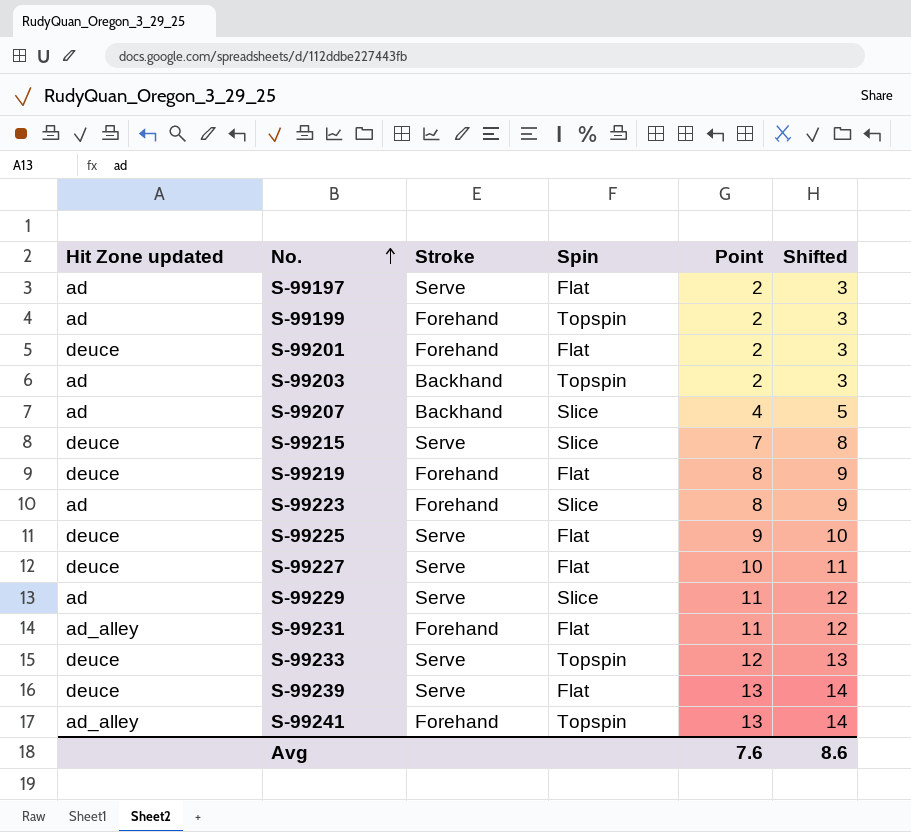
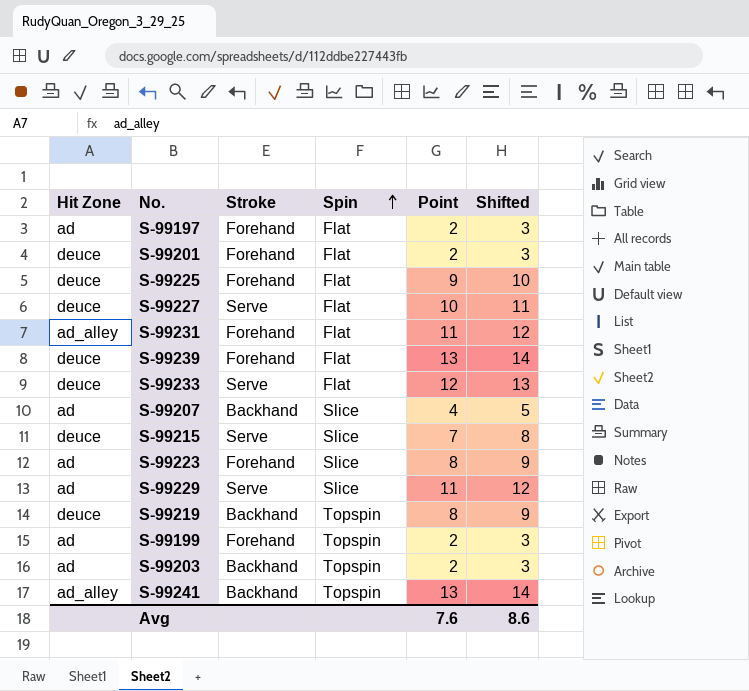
row order: No. ascending -> Spin ascending
column name: Hit Zone updated -> Hit Zone
S-99197 | Stroke: Serve -> Forehand
S-99225 | Stroke: Serve -> Forehand
S-99239 | Stroke: Serve -> Forehand
S-99233 | Spin: Topspin -> Flat
S-99219 | Stroke: Forehand -> Backhand
S-99219 | Spin: Flat -> Topspin
S-99241 | Stroke: Forehand -> Backhand

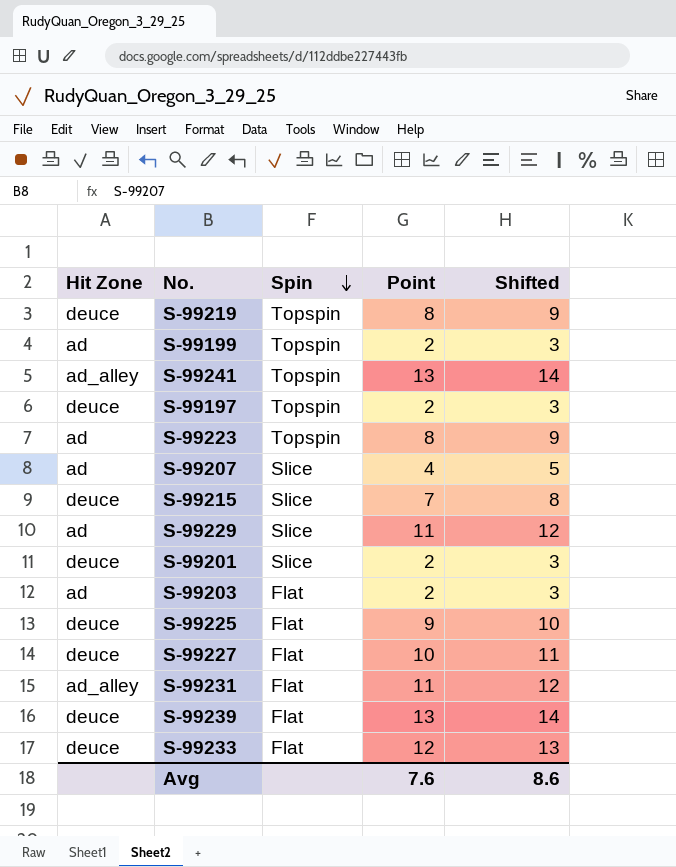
row order: Spin ascending -> Spin descending
column Stroke | position: 3 -> none
S-99197 | Hit Zone: ad -> deuce
S-99197 | Spin: Flat -> Topspin
S-99223 | Spin: Slice -> Topspin
S-99201 | Spin: Flat -> Slice
S-99203 | Spin: Topspin -> Flat

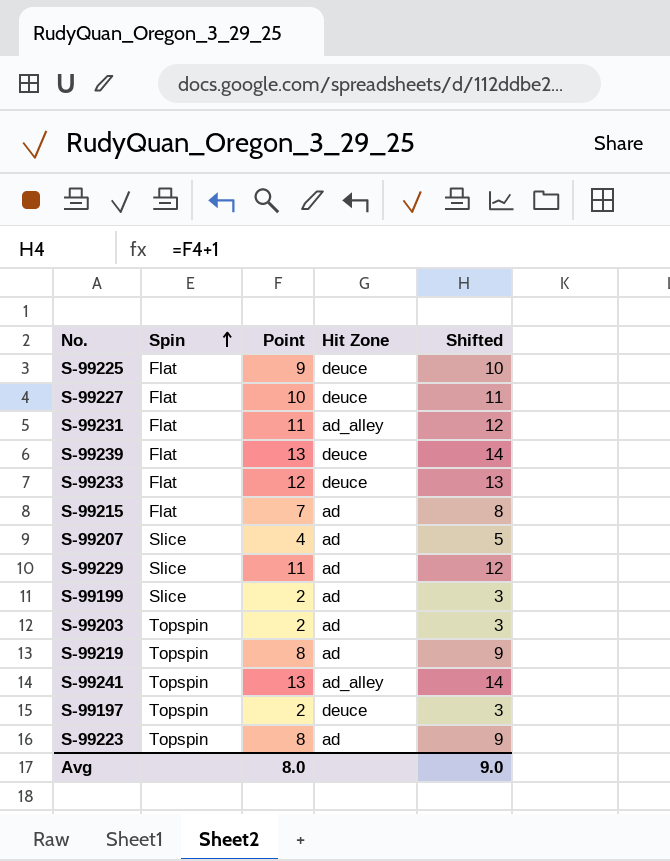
row order: Spin descending -> Spin ascending
column Hit Zone | position: 1 -> 4
row S-99201: deuce | Slice | 2 | 3 -> none
S-99215 | Spin: Slice -> Flat
S-99215 | Hit Zone: deuce -> ad
S-99199 | Spin: Topspin -> Slice
S-99203 | Spin: Flat -> Topspin
S-99219 | Hit Zone: deuce -> ad
Avg | Point: 7.6 -> 8.0
Avg | Shifted: 8.6 -> 9.0

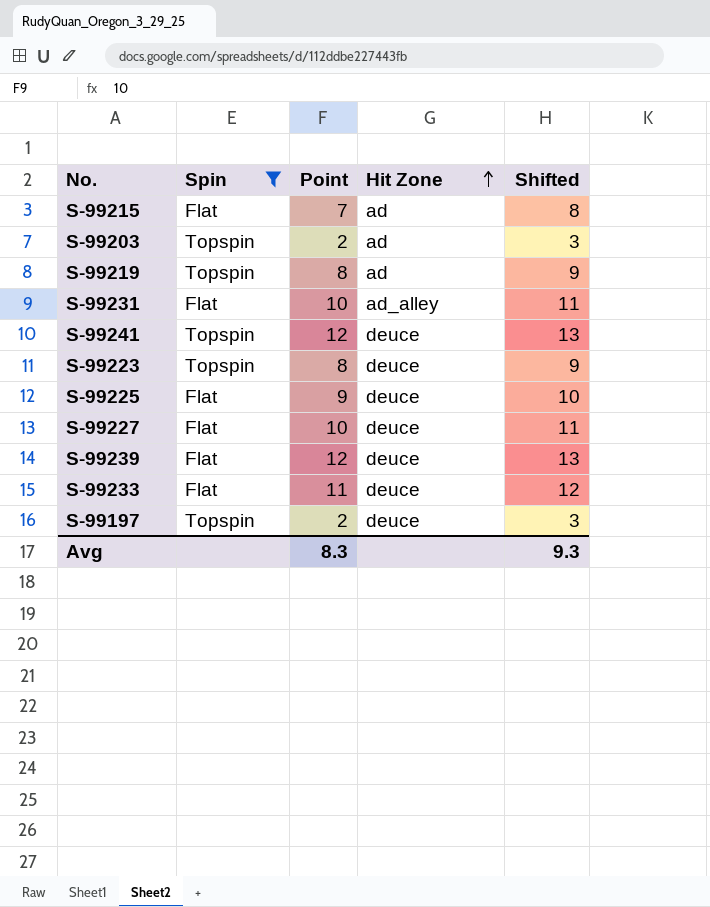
filter: none -> Spin != Slice
row order: Spin ascending -> Hit Zone ascending
S-99231 | Point: 11 -> 10
S-99231 | Shifted: 12 -> 11
S-99241 | Point: 13 -> 12
S-99241 | Hit Zone: ad_alley -> deuce
S-99241 | Shifted: 14 -> 13
S-99223 | Hit Zone: ad -> deuce
S-99239 | Point: 13 -> 12
S-99239 | Shifted: 14 -> 13
S-99233 | Point: 12 -> 11
S-99233 | Shifted: 13 -> 12
Avg | Point: 8.0 -> 8.3
Avg | Shifted: 9.0 -> 9.3

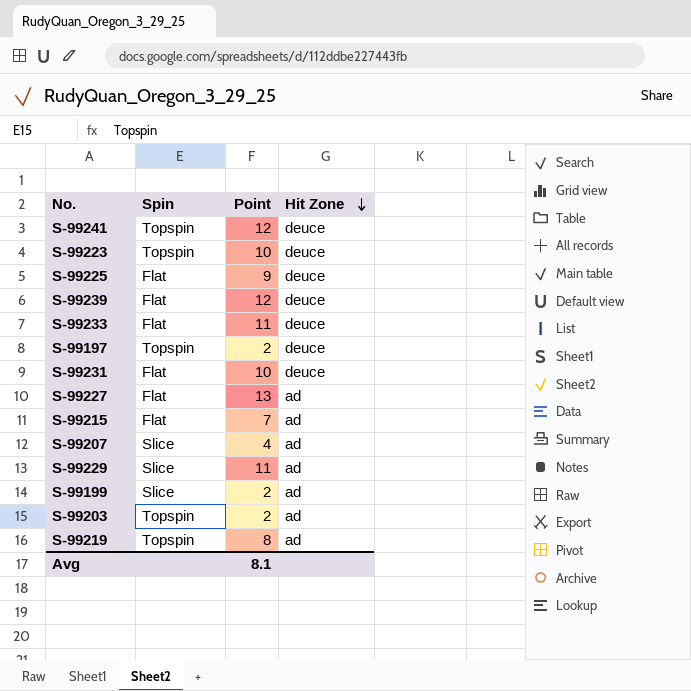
filter: Spin != Slice -> none
row order: Hit Zone ascending -> Hit Zone descending
column Shifted | formula: [Point] + 1 -> none
S-99223 | Point: 8 -> 10
S-99231 | Hit Zone: ad_alley -> deuce
S-99227 | Point: 10 -> 13
S-99227 | Hit Zone: deuce -> ad
Avg | Point: 8.3 -> 8.1

